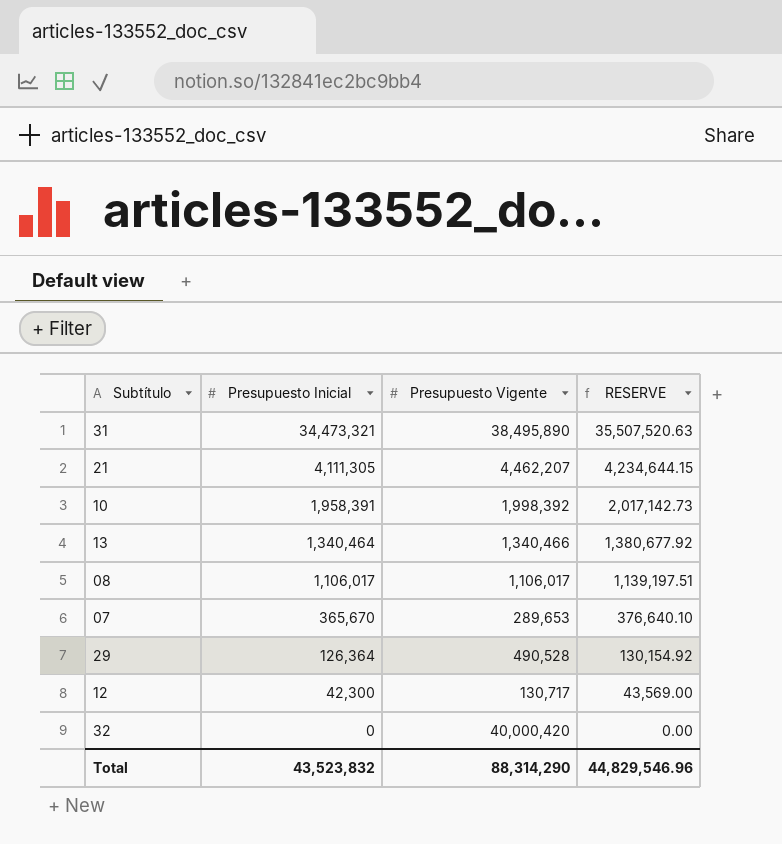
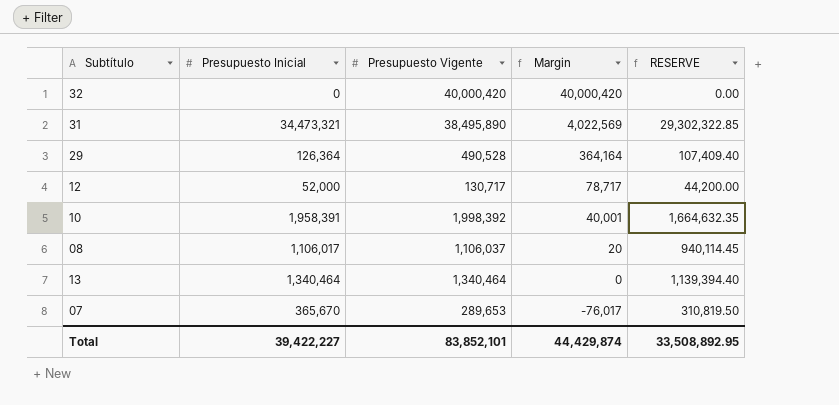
row order: Presupuesto Inicial descending -> Margin descending
column Margin | formula: none -> [Presupuesto Vigente] - [Presupuesto Inicial]
column RESERVE | formula: [Presupuesto Inicial] * 1.03 -> [Presupuesto Inicial] * 0.85
row 21: 4,111,305 | 4,462,207 | 4,234,644.15 -> none
12 | Presupuesto Inicial: 42,300 -> 52,000
08 | Presupuesto Vigente: 1,106,017 -> 1,106,037
13 | Presupuesto Vigente: 1,340,466 -> 1,340,464
Total | Presupuesto Inicial: 43,523,832 -> 39,422,227
Total | Presupuesto Vigente: 88,314,290 -> 83,852,101
Total | RESERVE: 44,829,546.96 -> 33,508,892.95

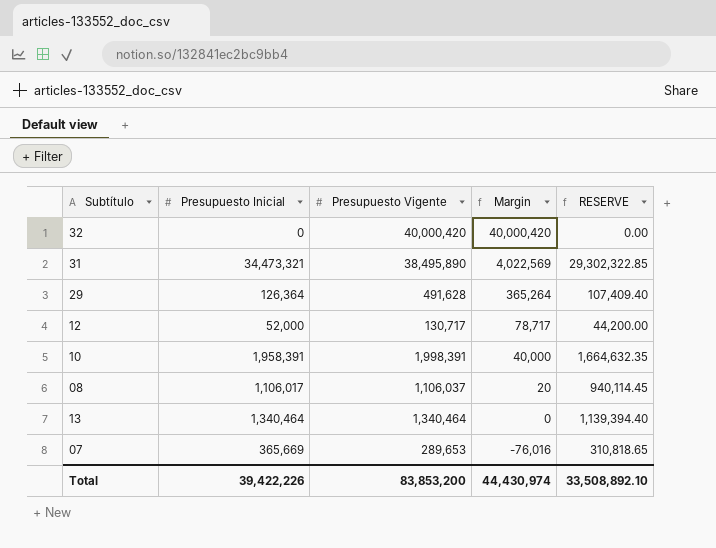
29 | Presupuesto Vigente: 490,528 -> 491,628
29 | Margin: 364,164 -> 365,264
10 | Presupuesto Vigente: 1,998,392 -> 1,998,391
10 | Margin: 40,001 -> 40,000
07 | Presupuesto Inicial: 365,670 -> 365,669
07 | Margin: -76,017 -> -76,016
07 | RESERVE: 310,819.50 -> 310,818.65
Total | Presupuesto Inicial: 39,422,227 -> 39,422,226
Total | Presupuesto Vigente: 83,852,101 -> 83,853,200
Total | Margin: 44,429,874 -> 44,430,974
Total | RESERVE: 33,508,892.95 -> 33,508,892.10

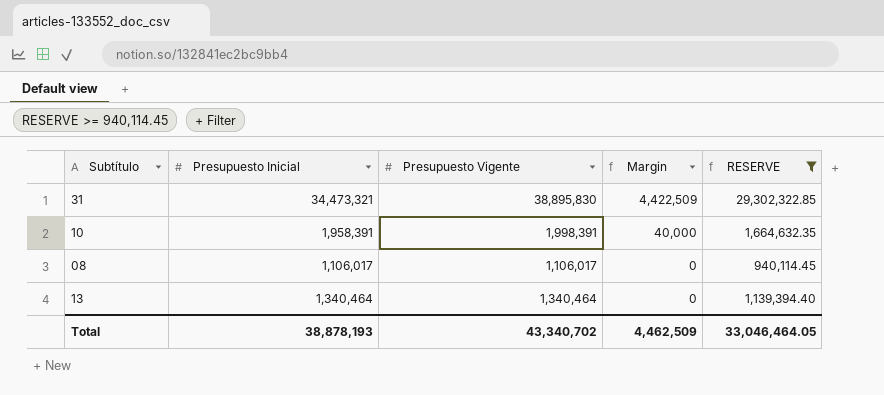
filter: none -> RESERVE >= 940,114.45
31 | Presupuesto Vigente: 38,495,890 -> 38,895,830
31 | Margin: 4,022,569 -> 4,422,509
08 | Presupuesto Vigente: 1,106,037 -> 1,106,017
08 | Margin: 20 -> 0
Total | Presupuesto Inicial: 39,422,226 -> 38,878,193
Total | Presupuesto Vigente: 83,853,200 -> 43,340,702
Total | Margin: 44,430,974 -> 4,462,509
Total | RESERVE: 33,508,892.10 -> 33,046,464.05

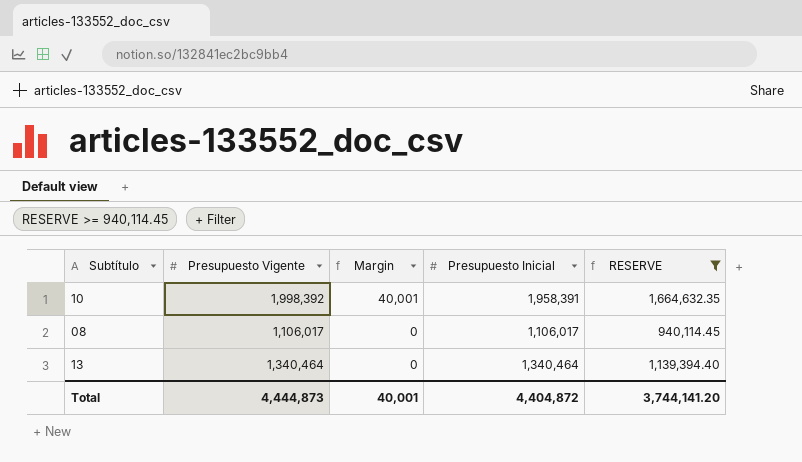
column Presupuesto Inicial | position: 2 -> 4
row 31: 34,473,321 | 38,895,830 | 4,422,509 | 29,302,322.85 -> none
10 | Presupuesto Vigente: 1,998,391 -> 1,998,392
10 | Margin: 40,000 -> 40,001
Total | Presupuesto Vigente: 43,340,702 -> 4,444,873
Total | Margin: 4,462,509 -> 40,001
Total | Presupuesto Inicial: 38,878,193 -> 4,404,872
Total | RESERVE: 33,046,464.05 -> 3,744,141.20

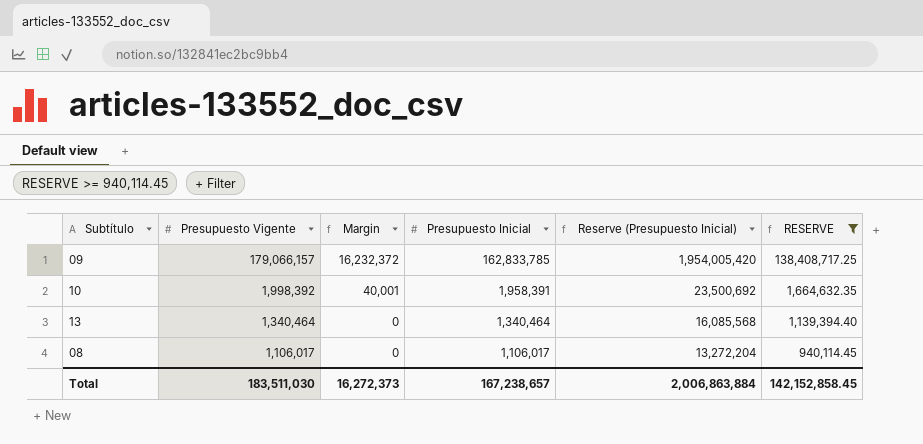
row order: Margin descending -> Presupuesto Vigente descending
column Reserve (Presupuesto Inicial) | formula: none -> [Presupuesto Inicial] * 12
row 09: none -> 179,066,157 | 16,232,372 | 162,833,785 | 1,954,005,420 | 138,408,717.25
Total | Presupuesto Vigente: 4,444,873 -> 183,511,030
Total | Margin: 40,001 -> 16,272,373
Total | Presupuesto Inicial: 4,404,872 -> 167,238,657
Total | RESERVE: 3,744,141.20 -> 142,152,858.45

